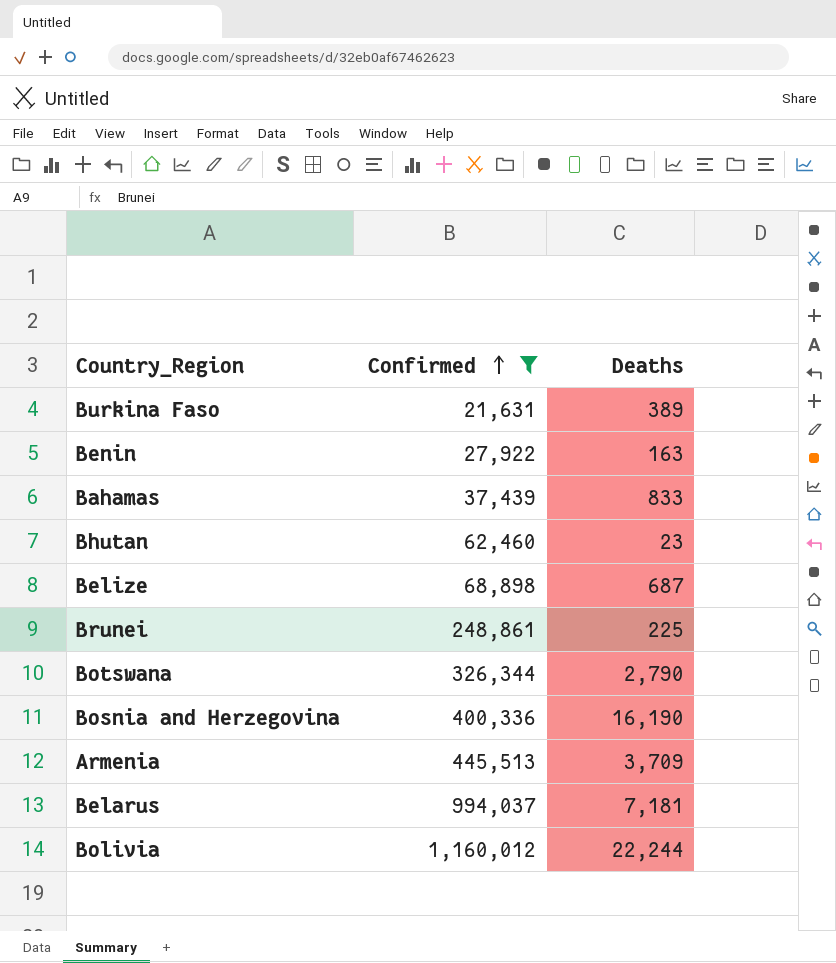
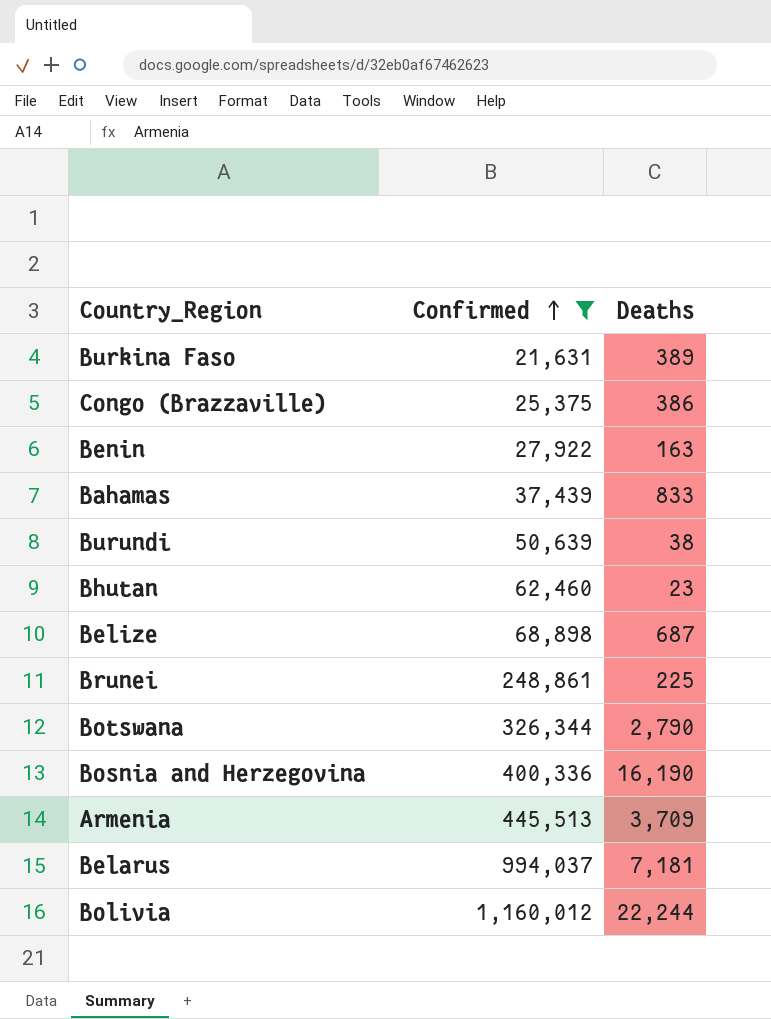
row Congo (Brazzaville): none -> 25,375 | 386
row Burundi: none -> 50,639 | 38

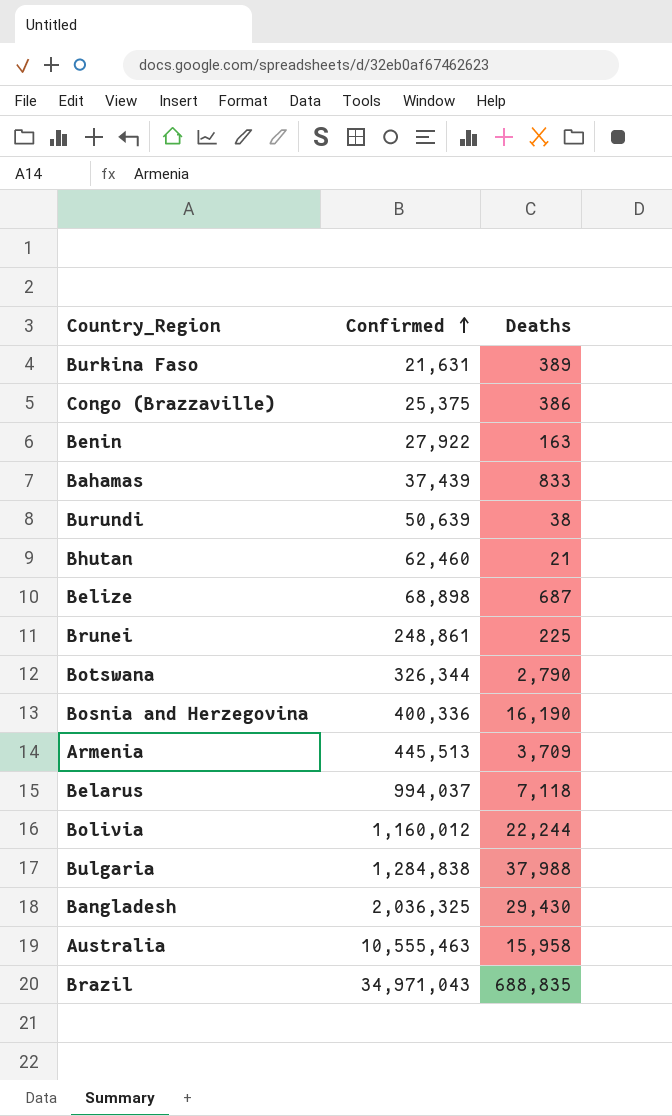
filter: Confirmed <= 1,160,012 -> none
Bhutan | Deaths: 23 -> 21
Belarus | Deaths: 7,181 -> 7,118

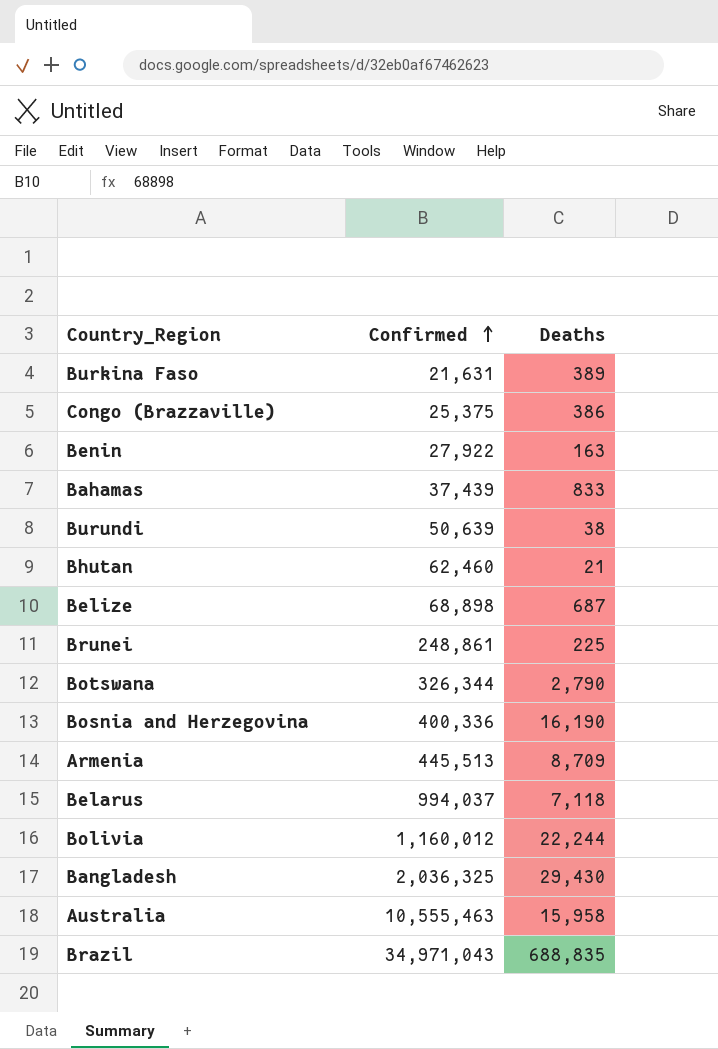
row Bulgaria: 1,284,838 | 37,988 -> none
Armenia | Deaths: 3,709 -> 8,709

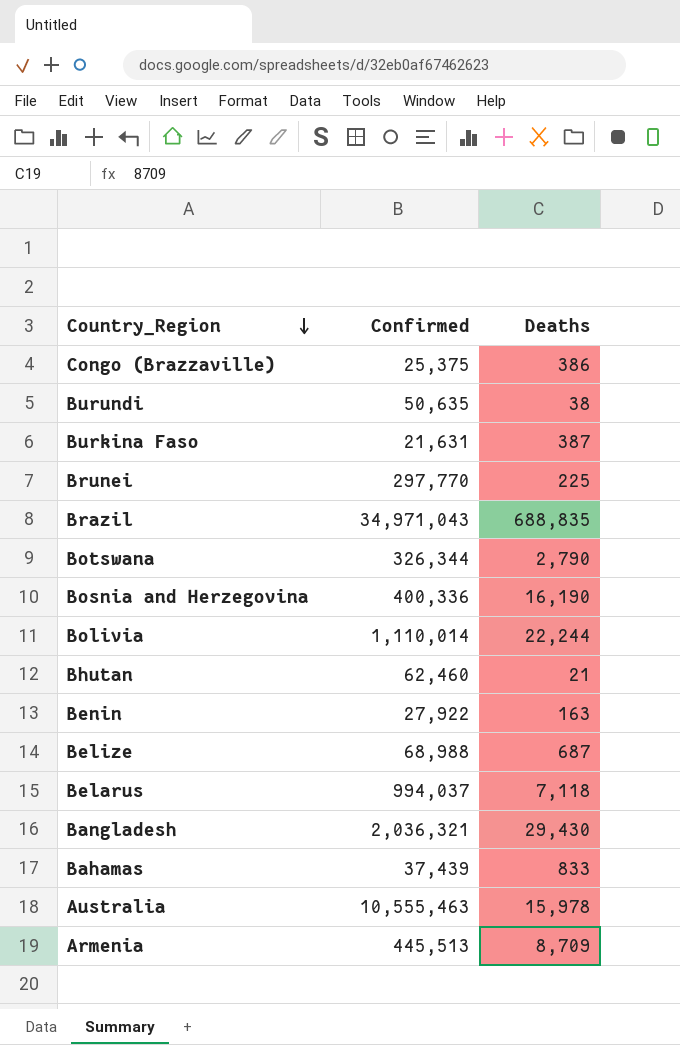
row order: Confirmed ascending -> Country_Region descending
Burundi | Confirmed: 50,639 -> 50,635
Burkina Faso | Deaths: 389 -> 387
Brunei | Confirmed: 248,861 -> 297,770
Bolivia | Confirmed: 1,160,012 -> 1,110,014
Belize | Confirmed: 68,898 -> 68,988
Bangladesh | Confirmed: 2,036,325 -> 2,036,321
Australia | Deaths: 15,958 -> 15,978

